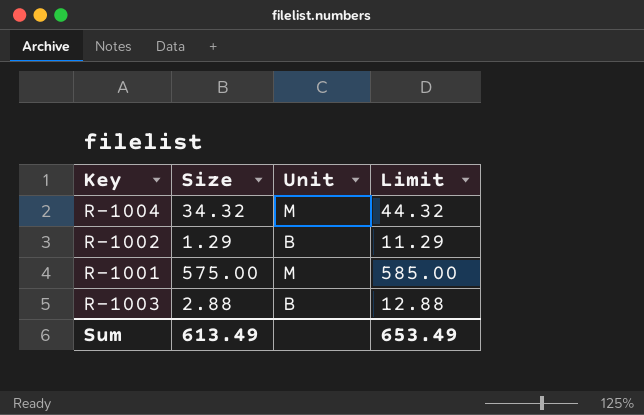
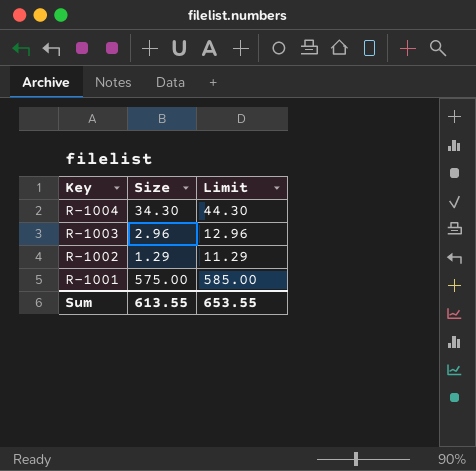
row order: none -> Key descending
column Unit | position: 3 -> none
R-1004 | Size: 34.32 -> 34.30
R-1004 | Limit: 44.32 -> 44.30
R-1003 | Size: 2.88 -> 2.96
R-1003 | Limit: 12.88 -> 12.96
Sum | Size: 613.49 -> 613.55
Sum | Limit: 653.49 -> 653.55

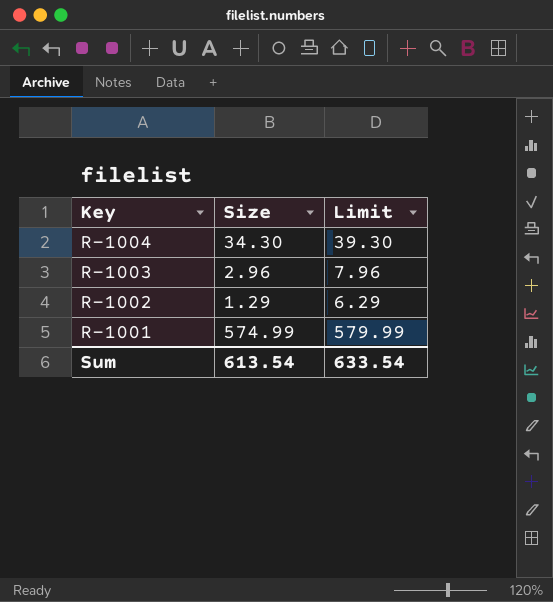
column Limit | formula: [Size] + 10 -> [Size] + 5
R-1001 | Size: 575.00 -> 574.99
Sum | Size: 613.55 -> 613.54
Sum | Limit: 653.55 -> 633.54

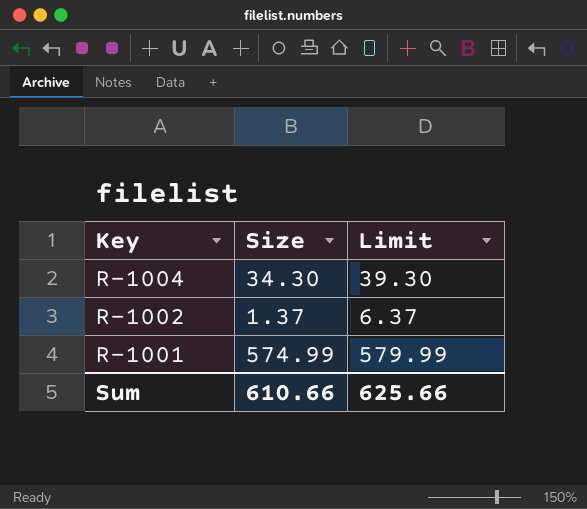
row R-1003: 2.96 | 7.96 -> none
R-1002 | Size: 1.29 -> 1.37
R-1002 | Limit: 6.29 -> 6.37
Sum | Size: 613.54 -> 610.66
Sum | Limit: 633.54 -> 625.66

